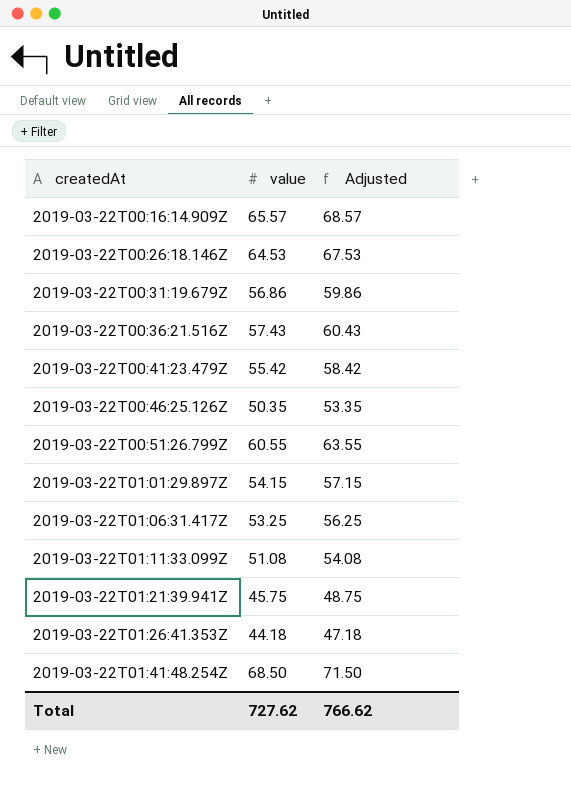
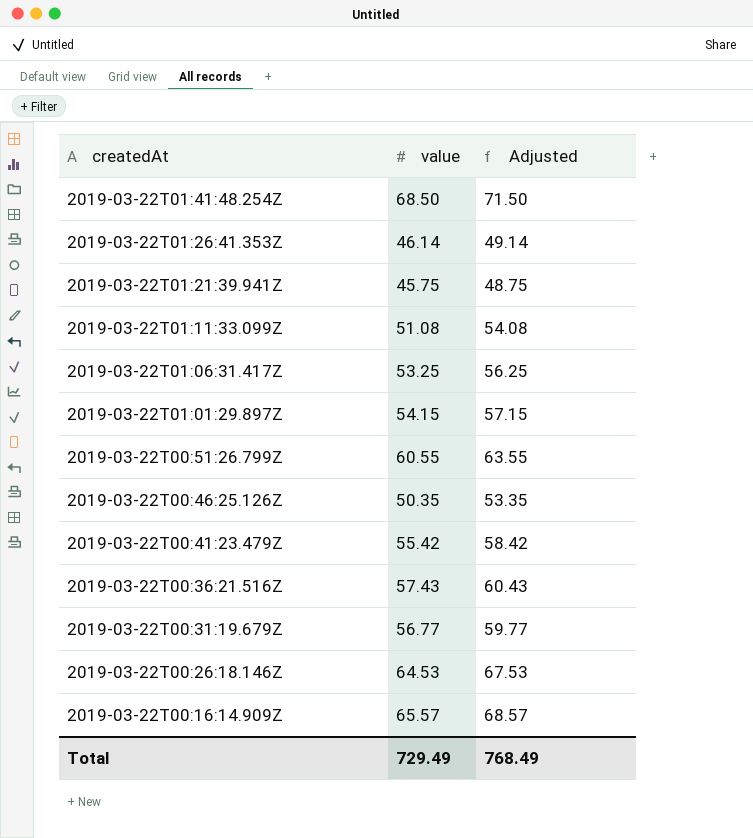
row order: createdAt ascending -> createdAt descending
2019-03-22T01:26:41.353Z | value: 44.18 -> 46.14
2019-03-22T01:26:41.353Z | Adjusted: 47.18 -> 49.14
2019-03-22T00:31:19.679Z | value: 56.86 -> 56.77
2019-03-22T00:31:19.679Z | Adjusted: 59.86 -> 59.77
Total | value: 727.62 -> 729.49
Total | Adjusted: 766.62 -> 768.49

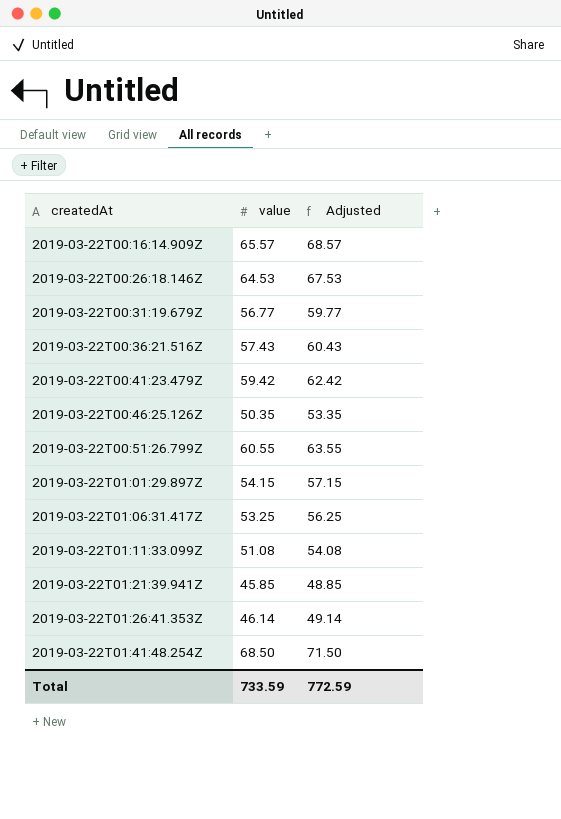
row order: createdAt descending -> createdAt ascending
2019-03-22T00:41:23.479Z | value: 55.42 -> 59.42
2019-03-22T00:41:23.479Z | Adjusted: 58.42 -> 62.42
2019-03-22T01:21:39.941Z | value: 45.75 -> 45.85
2019-03-22T01:21:39.941Z | Adjusted: 48.75 -> 48.85
Total | value: 729.49 -> 733.59
Total | Adjusted: 768.49 -> 772.59

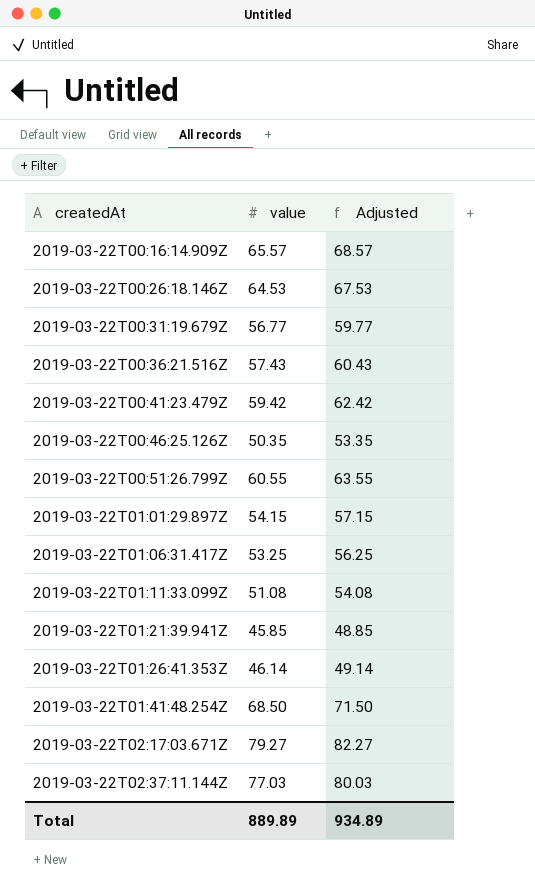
row 2019-03-22T02:17:03.671Z: none -> 79.27 | 82.27
row 2019-03-22T02:37:11.144Z: none -> 77.03 | 80.03
Total | value: 733.59 -> 889.89
Total | Adjusted: 772.59 -> 934.89

